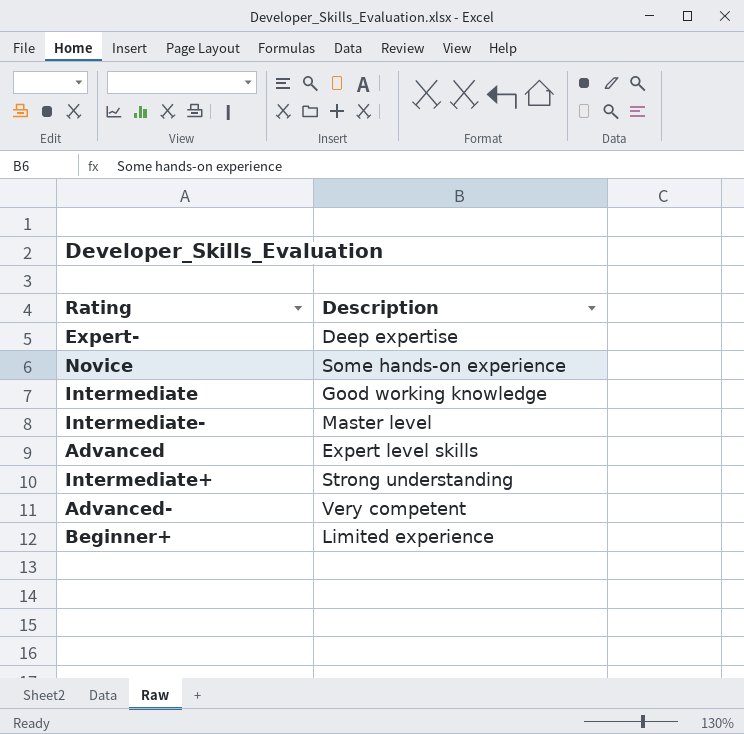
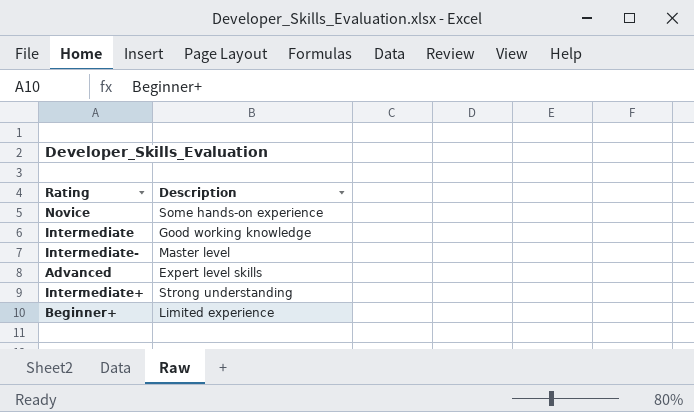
row Expert-: Deep expertise -> none
row Advanced-: Very competent -> none

